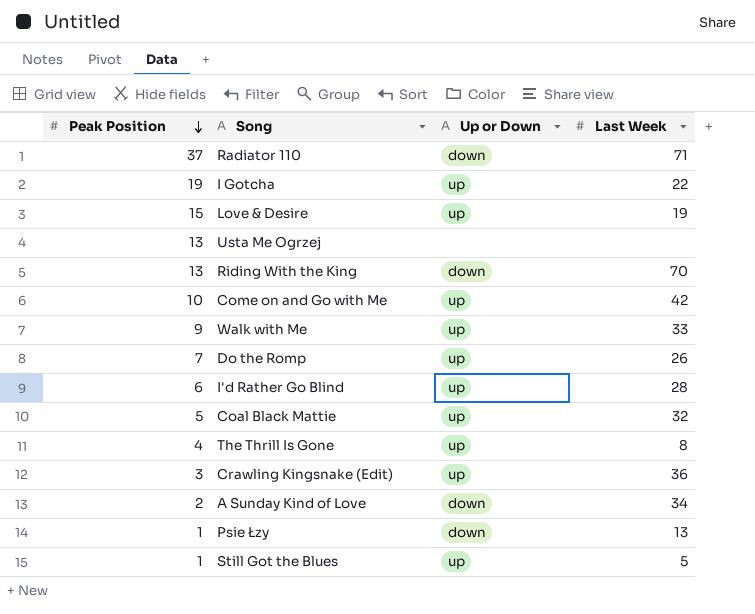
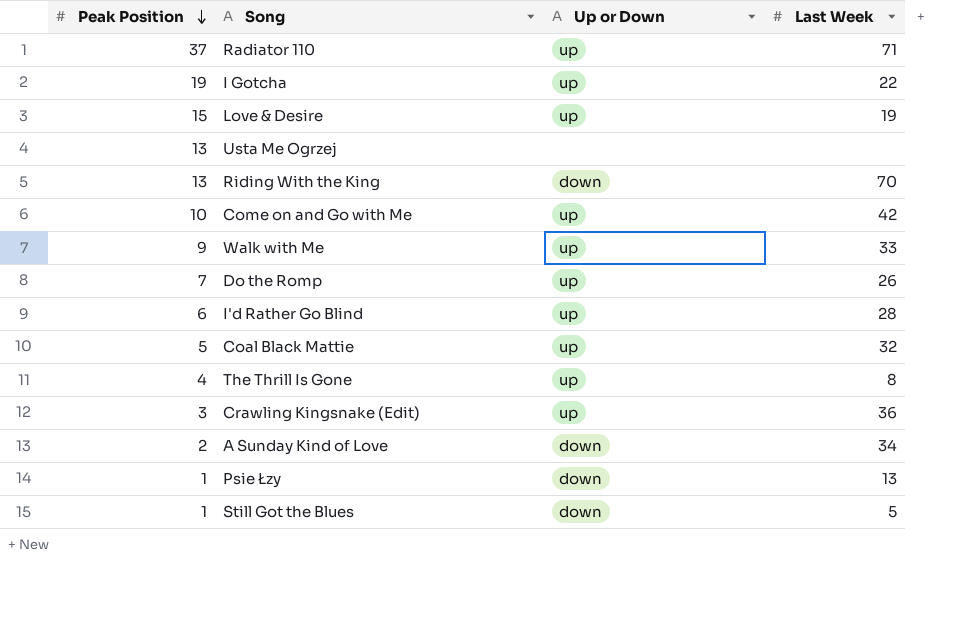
Radiator 110 | Up or Down: down -> up
Still Got the Blues | Up or Down: up -> down

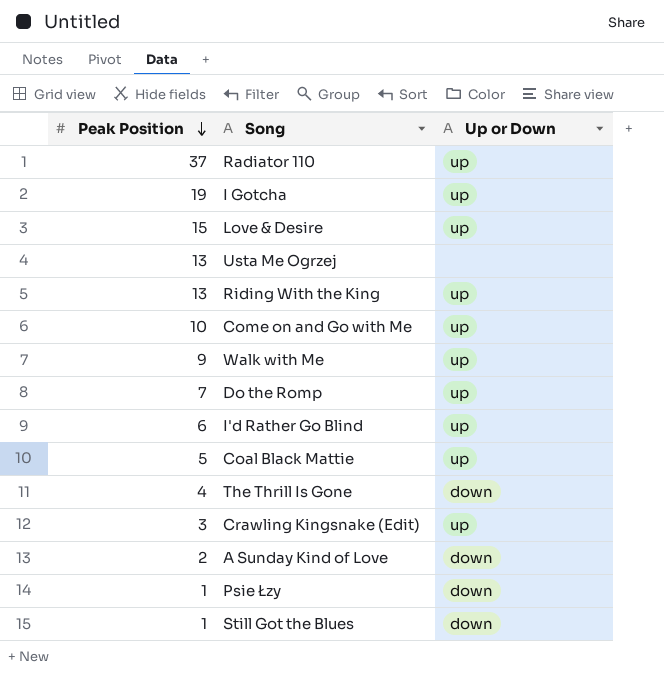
column Last Week | position: 4 -> none
Riding With the King | Up or Down: down -> up
The Thrill Is Gone | Up or Down: up -> down

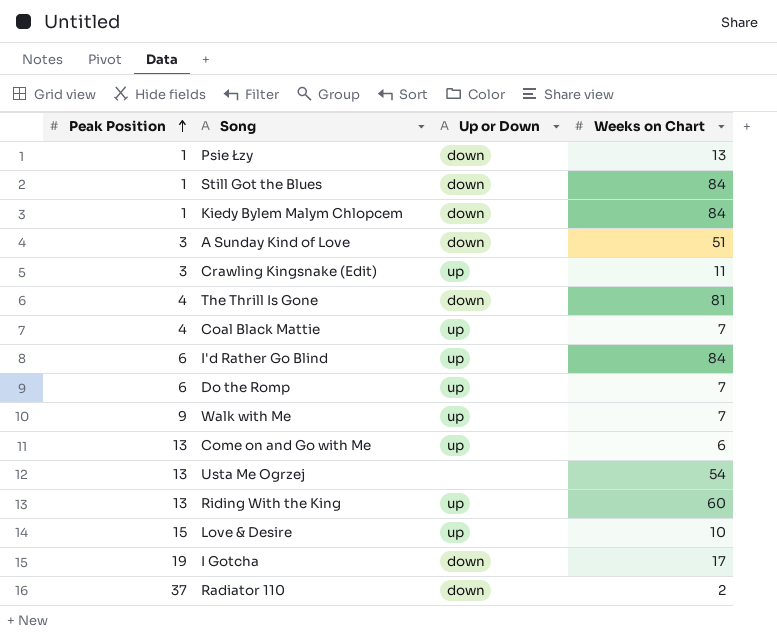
row order: Peak Position descending -> Peak Position ascending
column Weeks on Chart | position: none -> 4
row Kiedy Bylem Malym Chlopcem: none -> 1 | down | 84
A Sunday Kind of Love | Peak Position: 2 -> 3
Coal Black Mattie | Peak Position: 5 -> 4
Do the Romp | Peak Position: 7 -> 6
Come on and Go with Me | Peak Position: 10 -> 13
I Gotcha | Up or Down: up -> down
Radiator 110 | Up or Down: up -> down

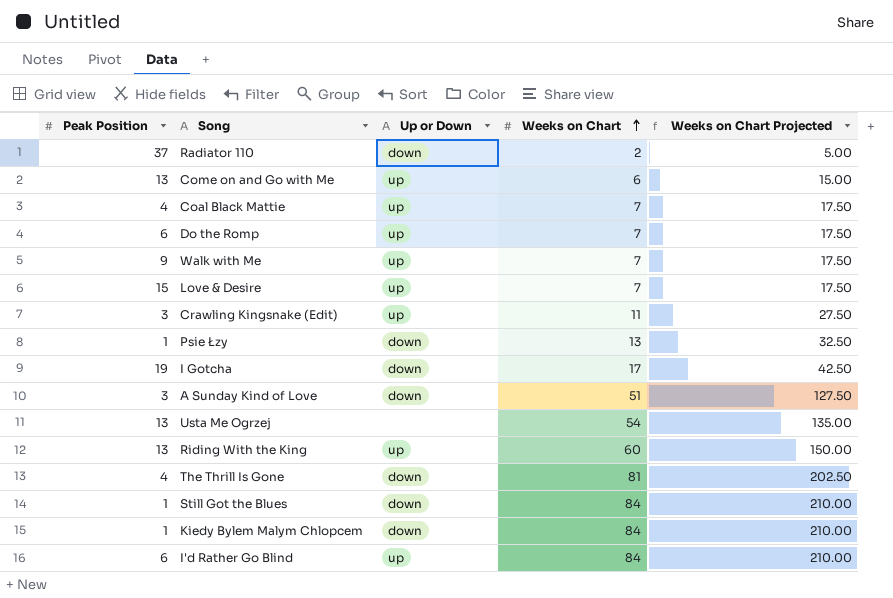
row order: Peak Position ascending -> Weeks on Chart ascending
column Weeks on Chart Projected | formula: none -> [Weeks on Chart] * 2.5
Love & Desire | Weeks on Chart: 10 -> 7

